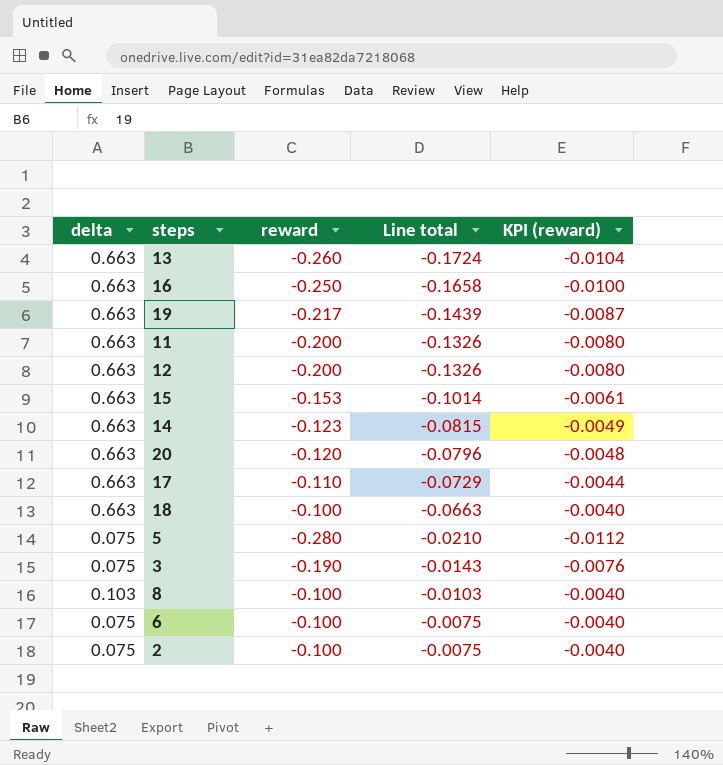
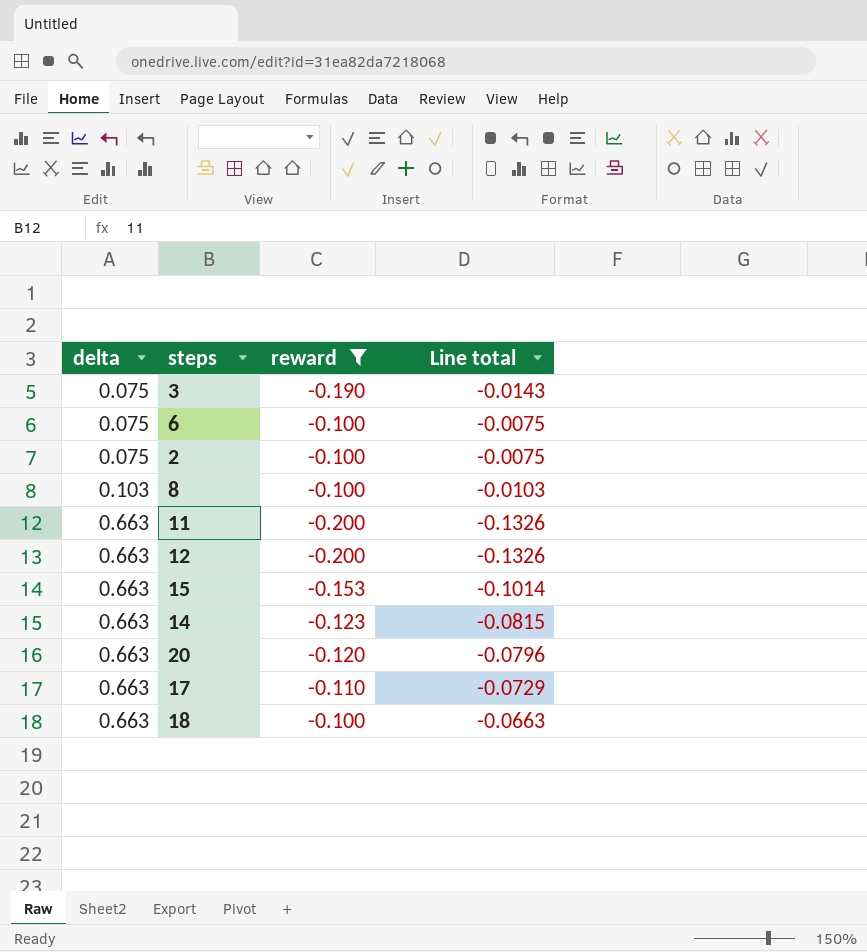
filter: none -> reward >= -0.200
row order: Line total ascending -> delta ascending
column KPI (reward) | formula: [reward] * 0.04 -> none

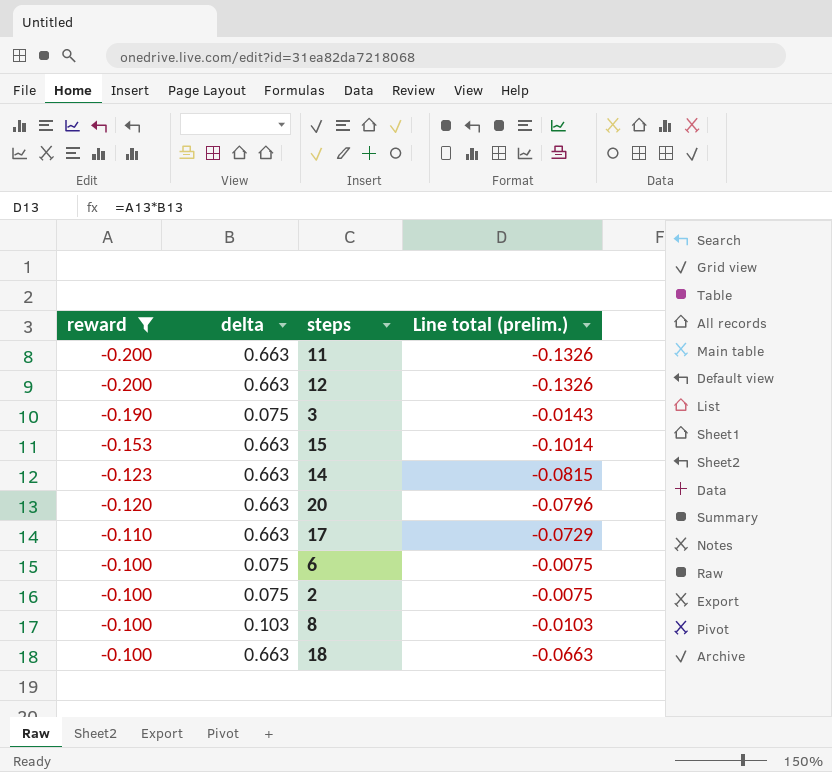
row order: delta ascending -> reward ascending
column reward | position: 3 -> 1
column name: Line total -> Line total (prelim.)

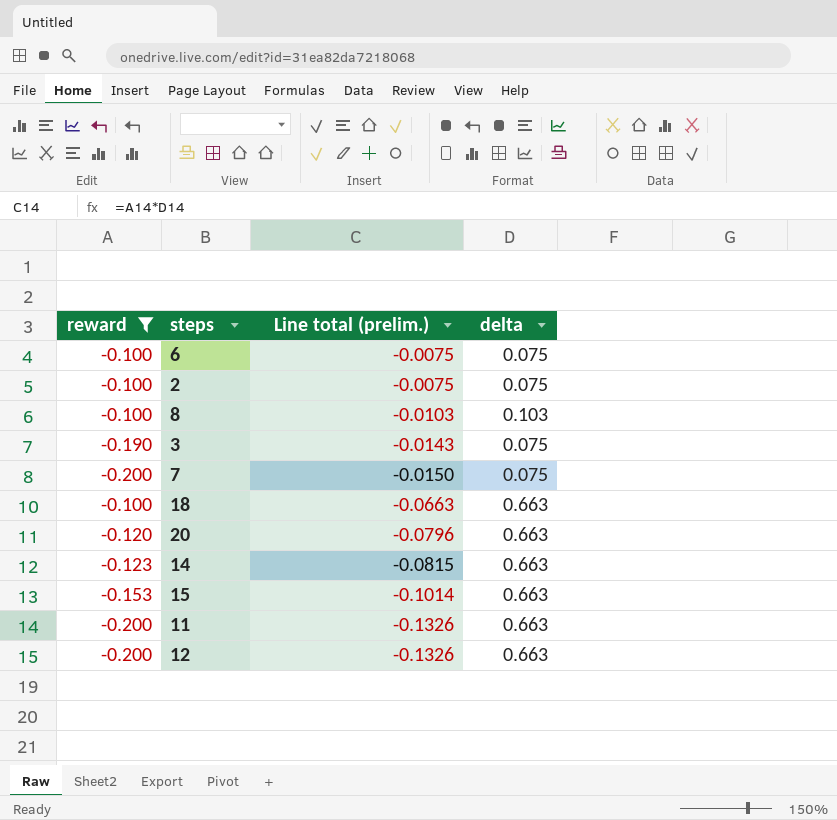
row order: reward ascending -> Line total (prelim.) descending
column delta | position: 2 -> 4
row 17: -0.110 | 0.663 | -0.0729 -> none
row 7: none -> -0.200 | -0.0150 | 0.075

